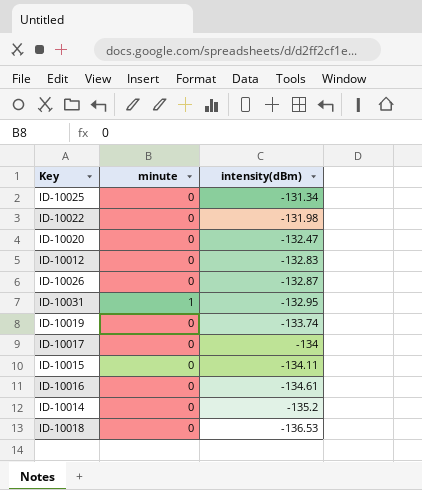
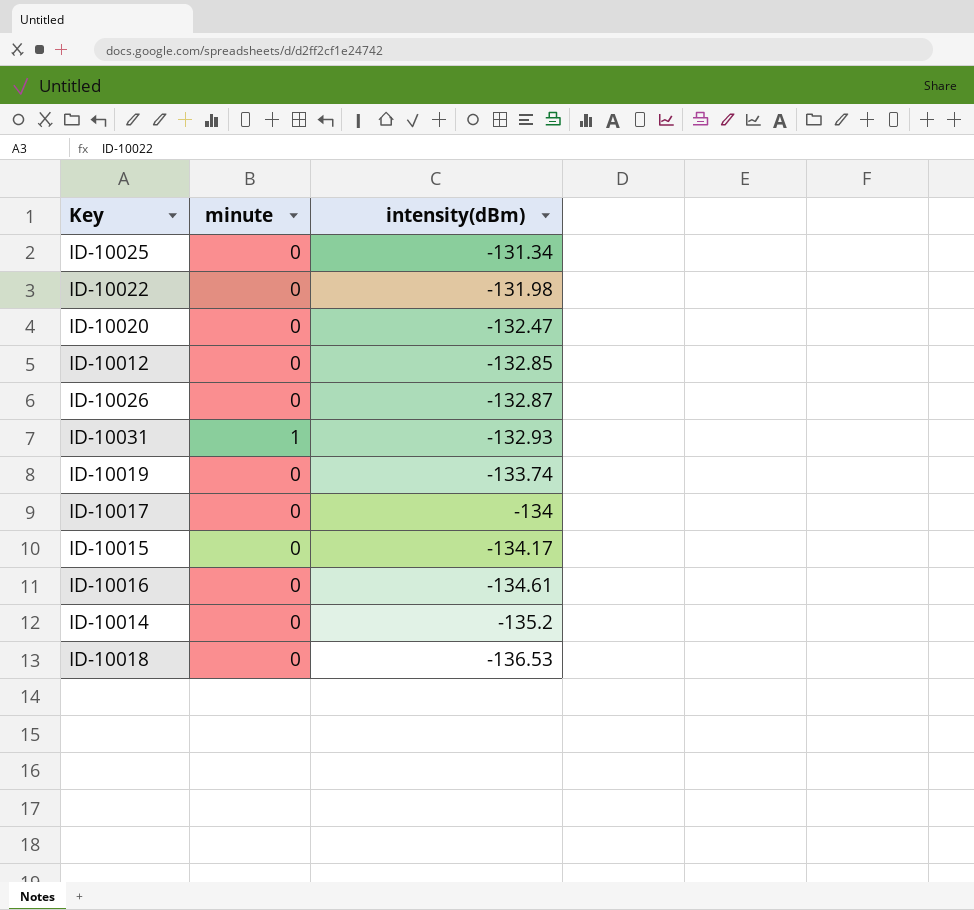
ID-10012 | intensity(dBm): -132.83 -> -132.85
ID-10031 | intensity(dBm): -132.95 -> -132.93
ID-10015 | intensity(dBm): -134.11 -> -134.17

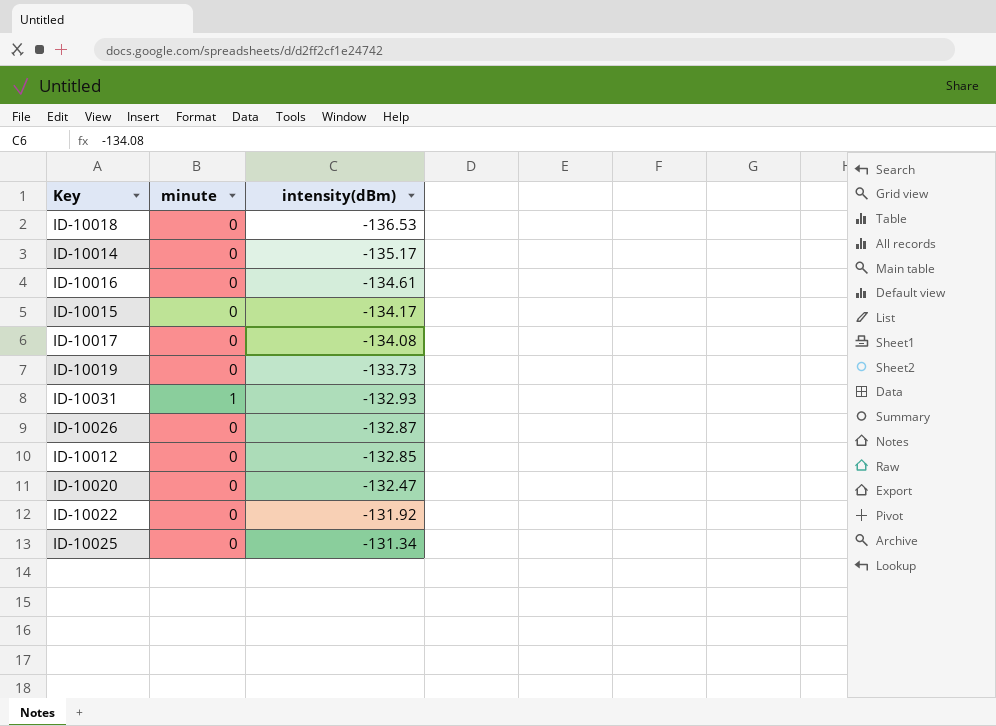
row order: intensity(dBm) descending -> intensity(dBm) ascending
ID-10014 | intensity(dBm): -135.2 -> -135.17
ID-10017 | intensity(dBm): -134 -> -134.08
ID-10019 | intensity(dBm): -133.74 -> -133.73
ID-10022 | intensity(dBm): -131.98 -> -131.92

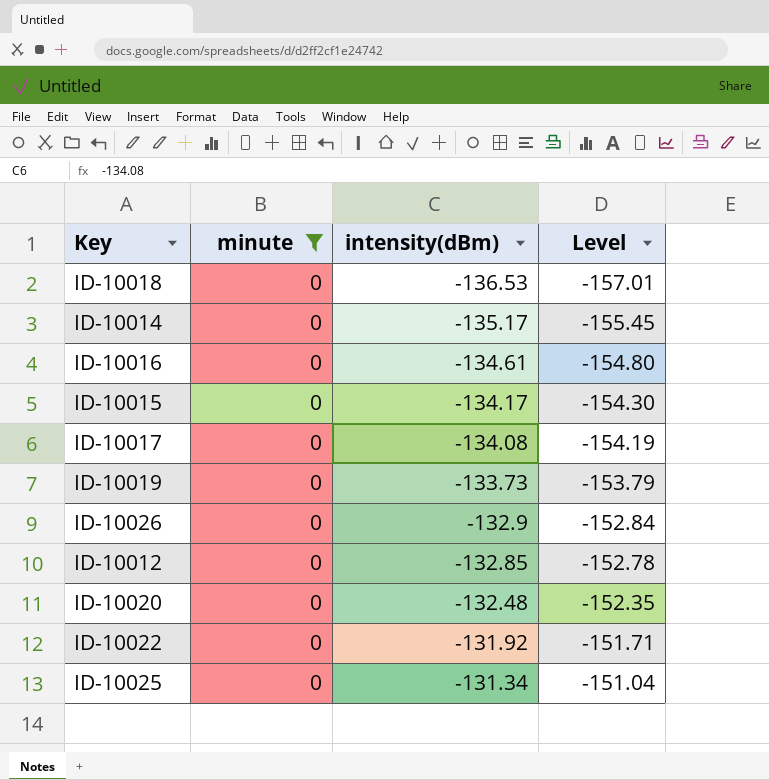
filter: none -> minute = 0
column Level | formula: none -> [intensity(dBm)] * 1.15
ID-10026 | intensity(dBm): -132.87 -> -132.9
ID-10020 | intensity(dBm): -132.47 -> -132.48

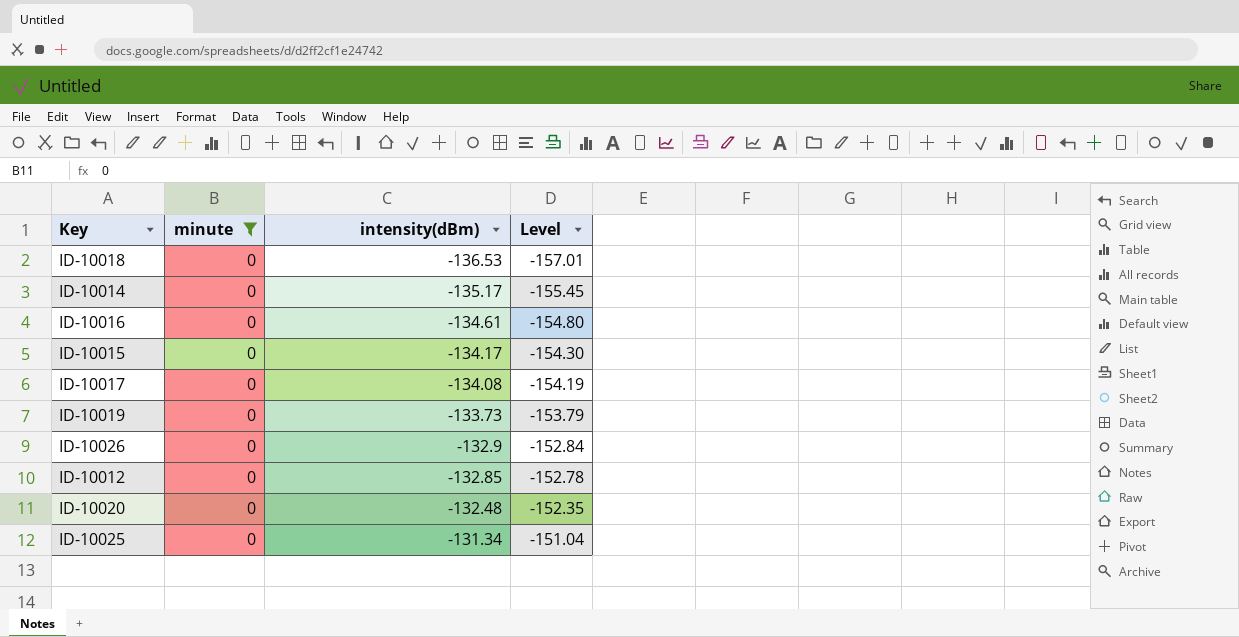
row ID-10022: 0 | -131.92 | -151.71 -> none

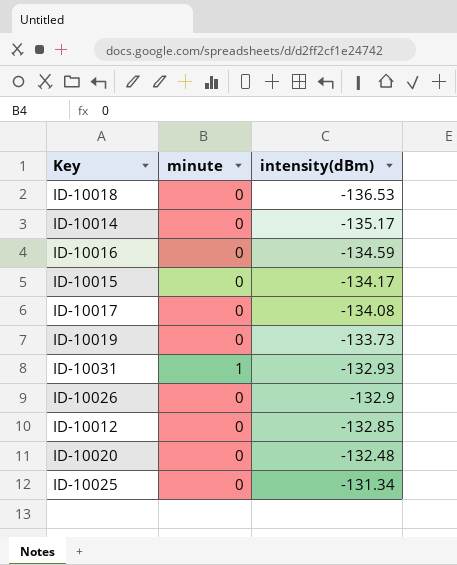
filter: minute = 0 -> none
column Level | formula: [intensity(dBm)] * 1.15 -> none
ID-10016 | intensity(dBm): -134.61 -> -134.59

